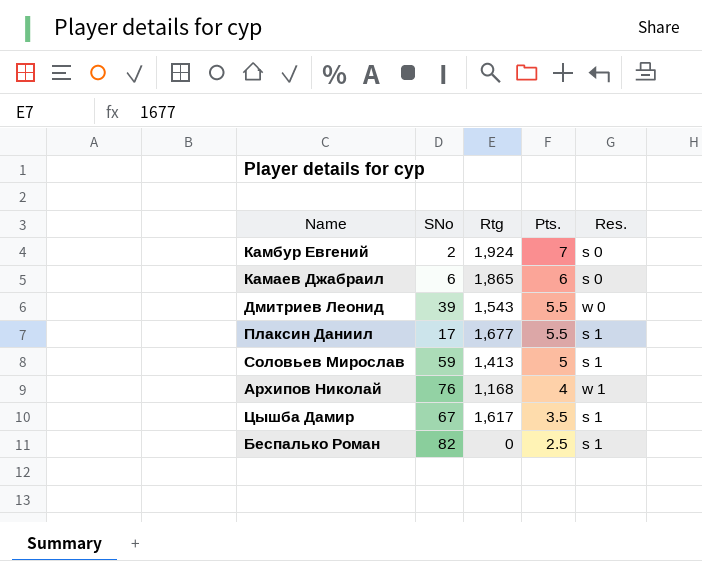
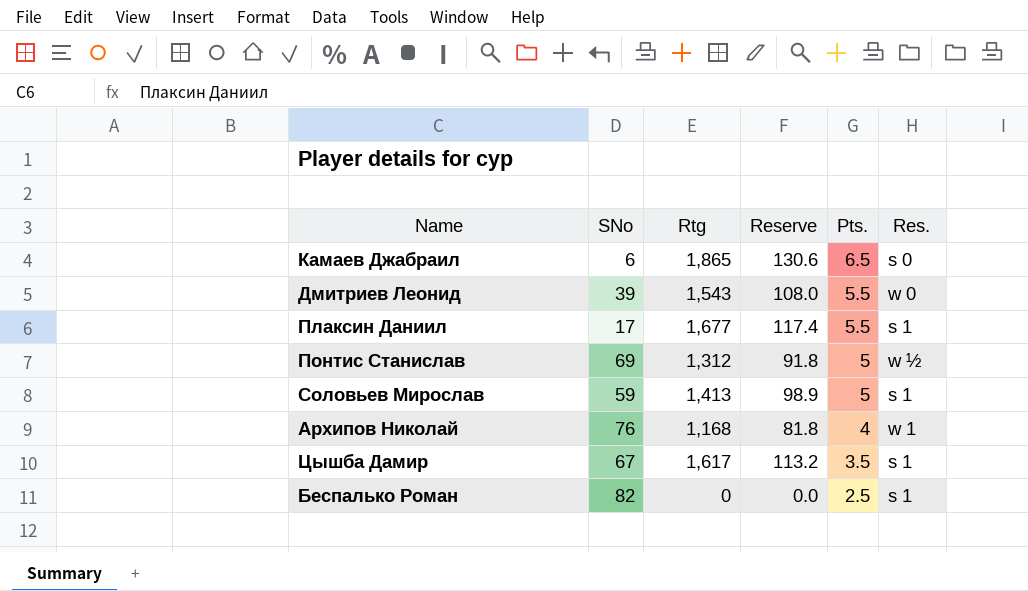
column Reserve | formula: none -> [Rtg] * 0.07
row Камбур Евгений: 2 | 1,924 | 7 | s 0 -> none
Камаев Джабраил | Pts.: 6 -> 6.5
row Понтис Станислав: none -> 69 | 1,312 | 91.8 | 5 | w ½

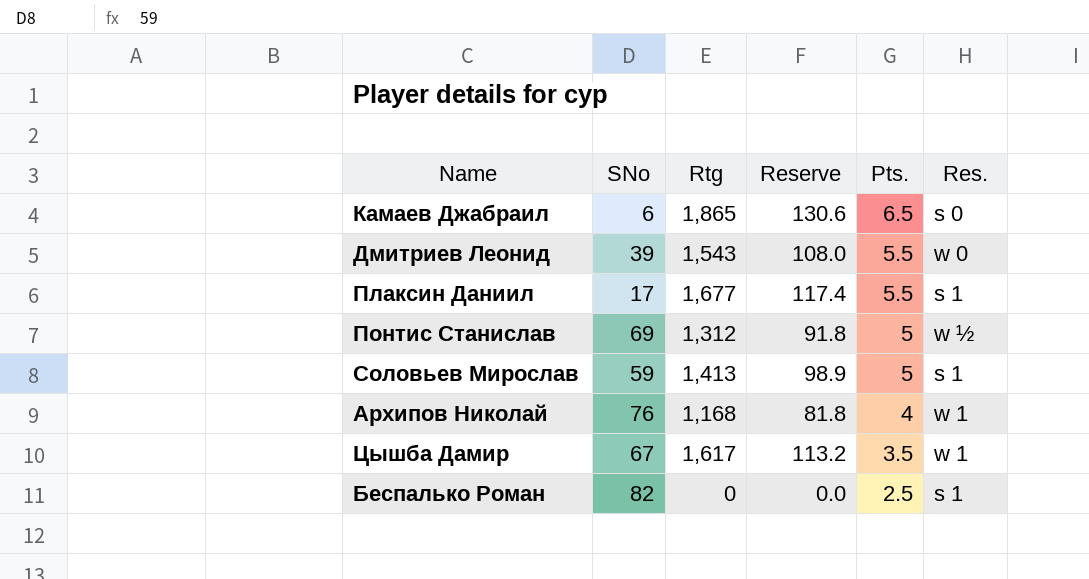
Цышба Дамир | Res.: s 1 -> w 1

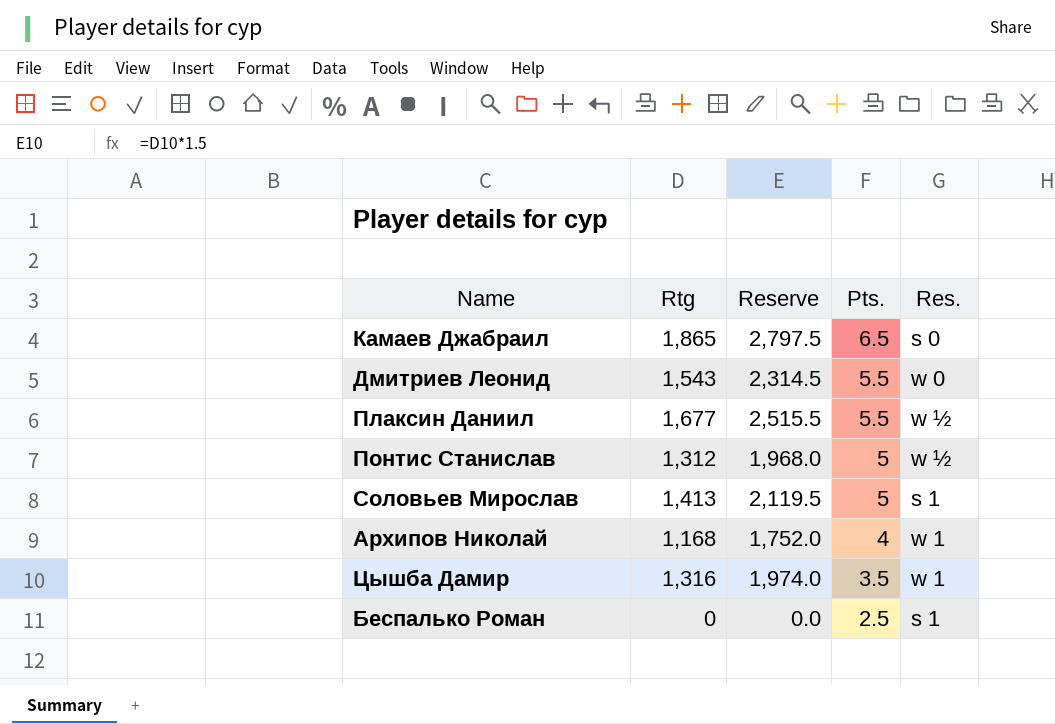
column SNo | position: 2 -> none
column Reserve | formula: [Rtg] * 0.07 -> [Rtg] * 1.5
Плаксин Даниил | Res.: s 1 -> w ½
Цышба Дамир | Rtg: 1,617 -> 1,316

